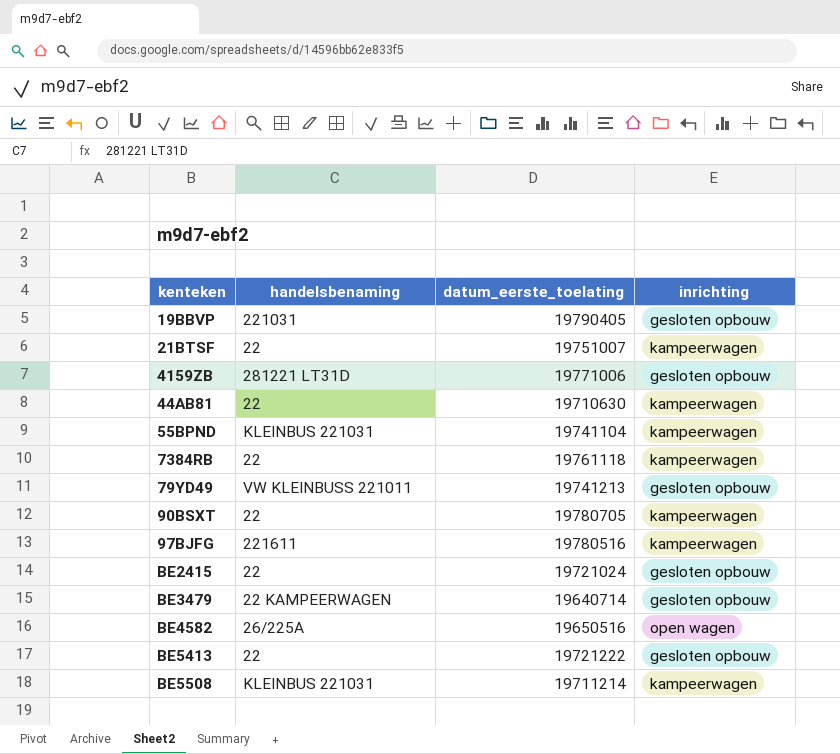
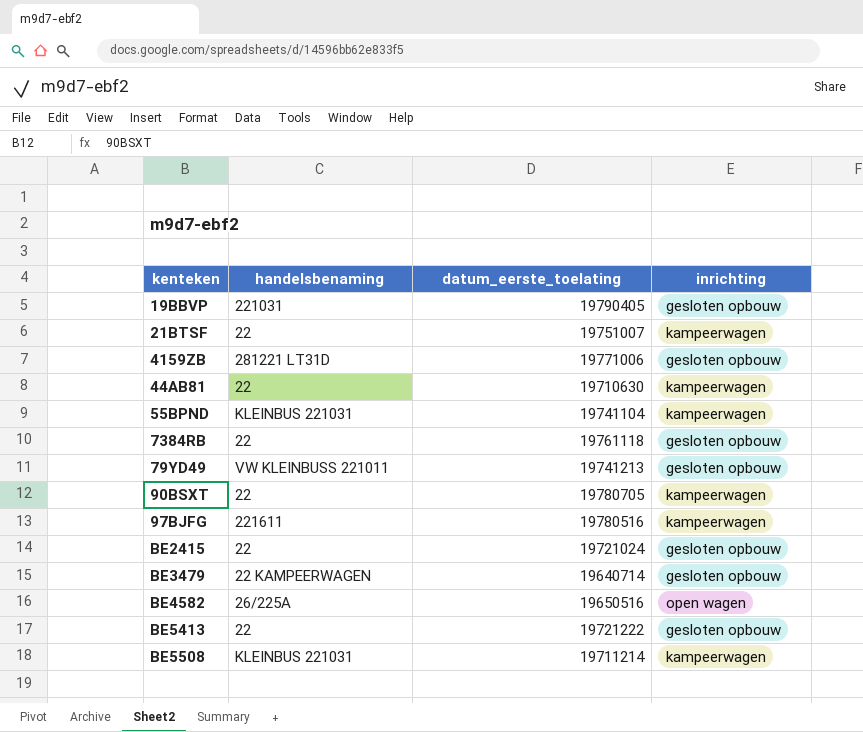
7384RB | inrichting: kampeerwagen -> gesloten opbouw

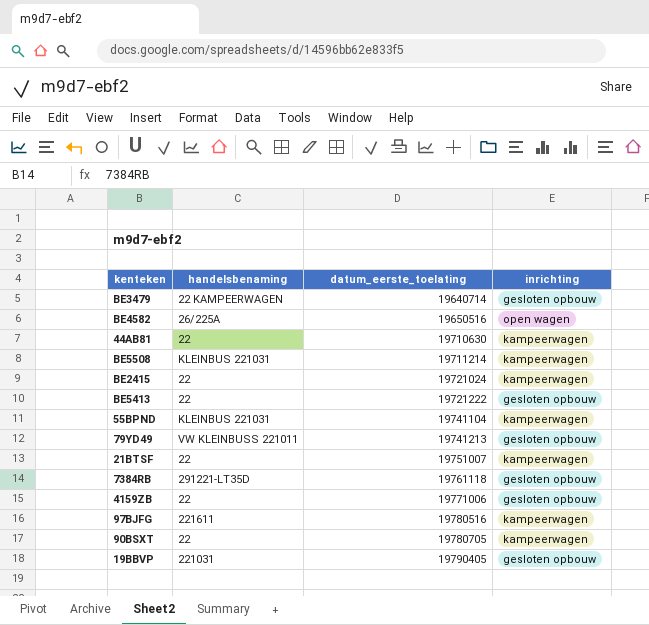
row order: none -> datum_eerste_toelating ascending
BE2415 | inrichting: gesloten opbouw -> kampeerwagen
7384RB | handelsbenaming: 22 -> 291221-LT35D
4159ZB | handelsbenaming: 281221 LT31D -> 22

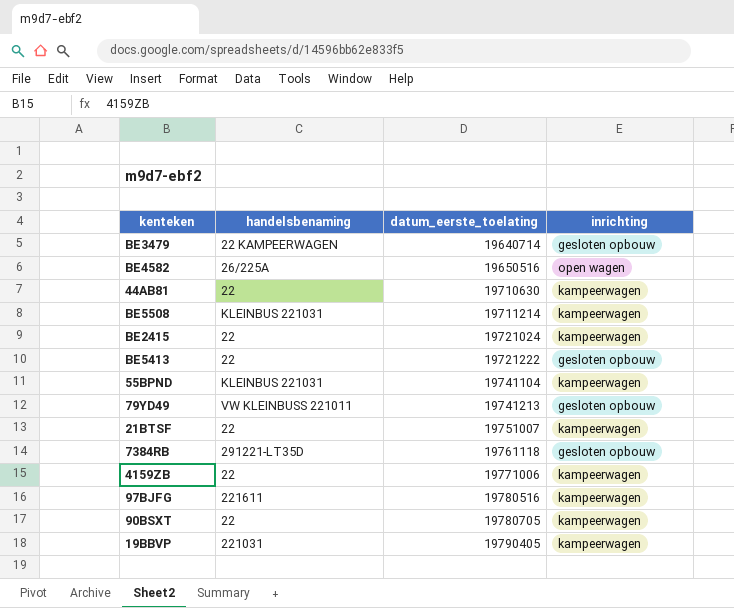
4159ZB | inrichting: gesloten opbouw -> kampeerwagen
19BBVP | inrichting: gesloten opbouw -> kampeerwagen

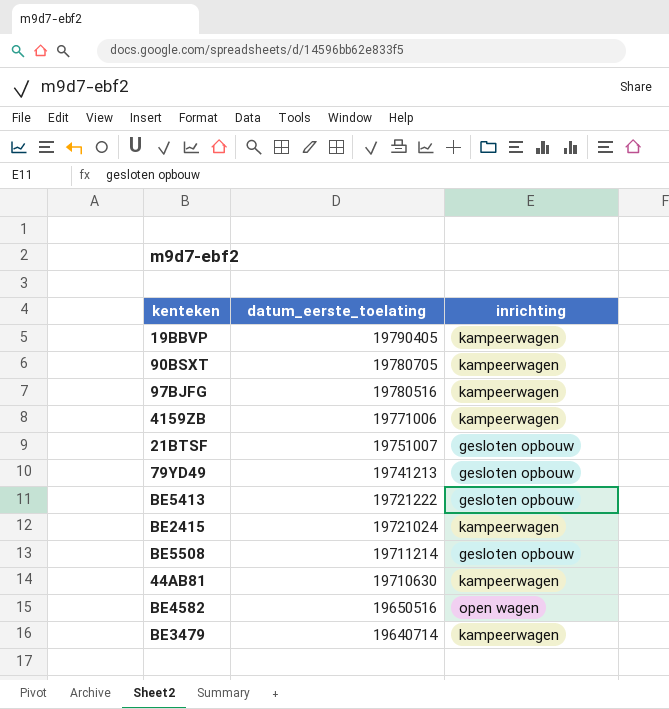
row order: datum_eerste_toelating ascending -> datum_eerste_toelating descending
column handelsbenaming | position: 2 -> none
row 55BPND: KLEINBUS 221031 | 19741104 | kampeerwagen -> none
row 7384RB: 291221-LT35D | 19761118 | gesloten opbouw -> none
21BTSF | inrichting: kampeerwagen -> gesloten opbouw
BE5508 | inrichting: kampeerwagen -> gesloten opbouw
BE3479 | inrichting: gesloten opbouw -> kampeerwagen

